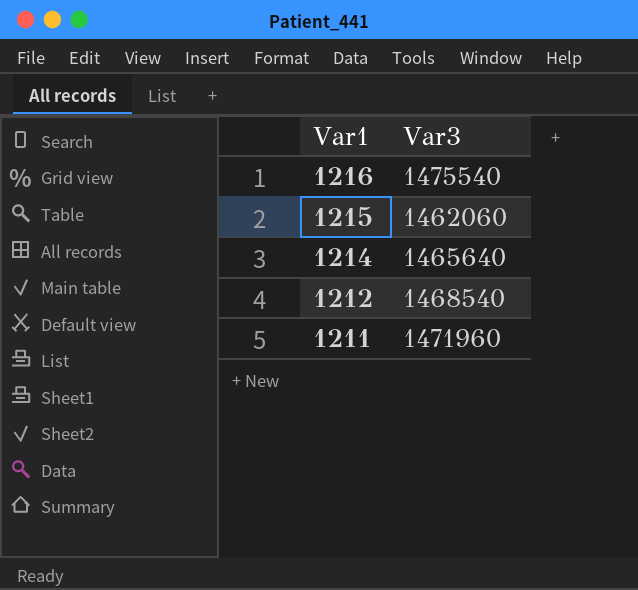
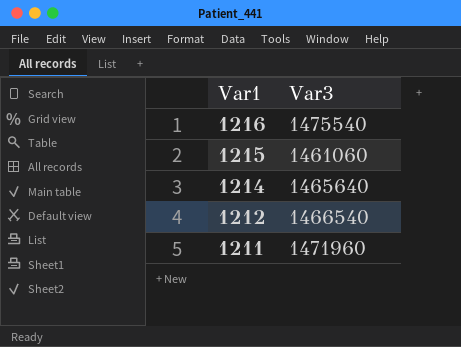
1215 | Var3: 1462060 -> 1461060
1212 | Var3: 1468540 -> 1466540

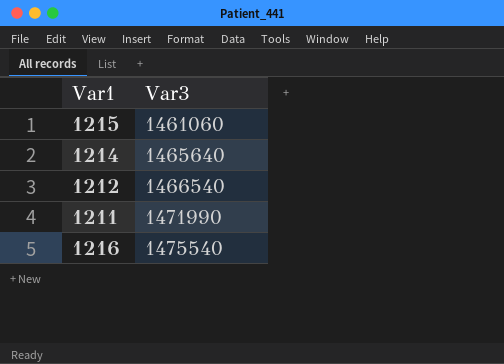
row order: Var1 descending -> Var3 ascending
1211 | Var3: 1471960 -> 1471990

